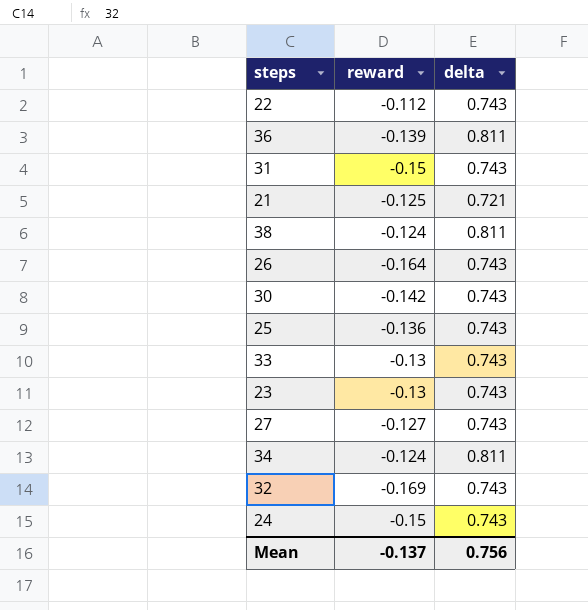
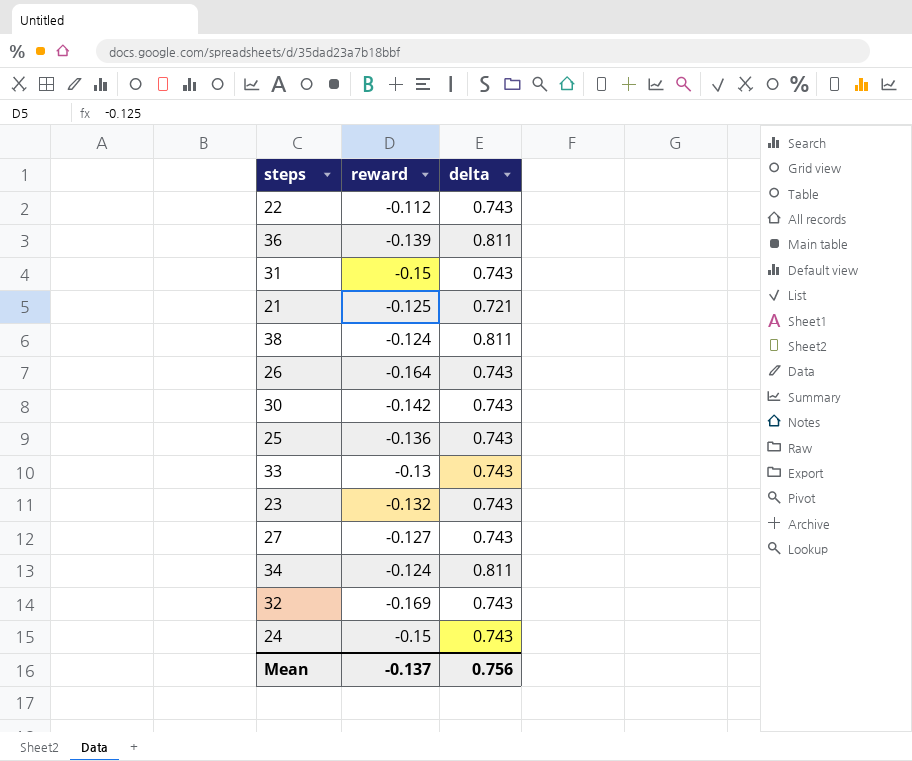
23 | reward: -0.13 -> -0.132

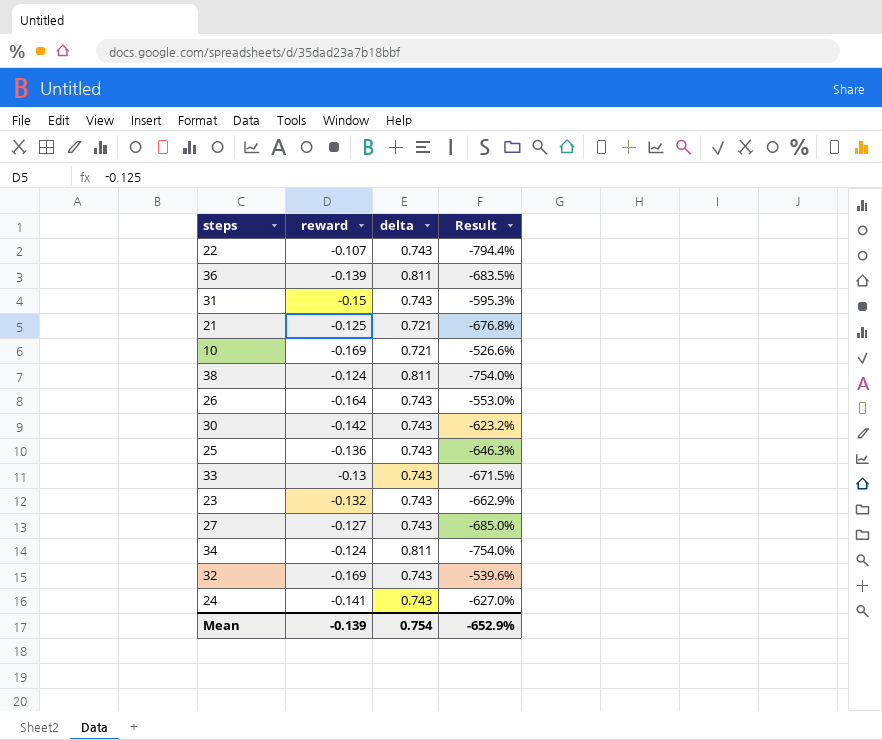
column Result | formula: none -> ([delta] - [reward]) / [reward]
22 | reward: -0.112 -> -0.107
row 10: none -> -0.169 | 0.721 | -526.6%
24 | reward: -0.15 -> -0.141
Mean | reward: -0.137 -> -0.139
Mean | delta: 0.756 -> 0.754

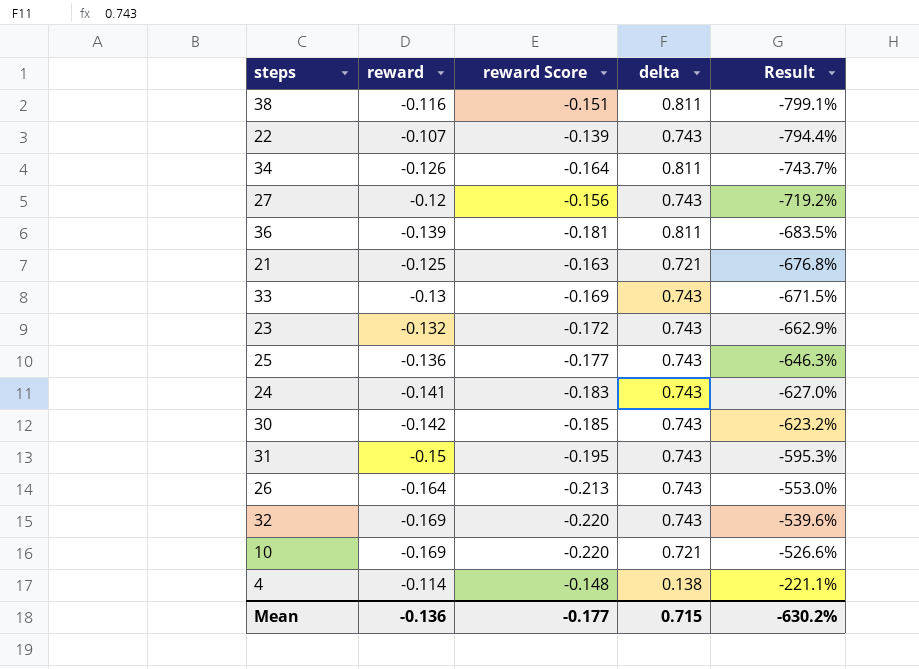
row order: none -> Result ascending
column reward Score | formula: none -> [reward] * 1.3
38 | reward: -0.124 -> -0.116
38 | Result: -754.0% -> -799.1%
34 | reward: -0.124 -> -0.126
34 | Result: -754.0% -> -743.7%
27 | reward: -0.127 -> -0.12
27 | Result: -685.0% -> -719.2%
row 4: none -> -0.114 | -0.148 | 0.138 | -221.1%
Mean | reward: -0.139 -> -0.136
Mean | delta: 0.754 -> 0.715
Mean | Result: -652.9% -> -630.2%

